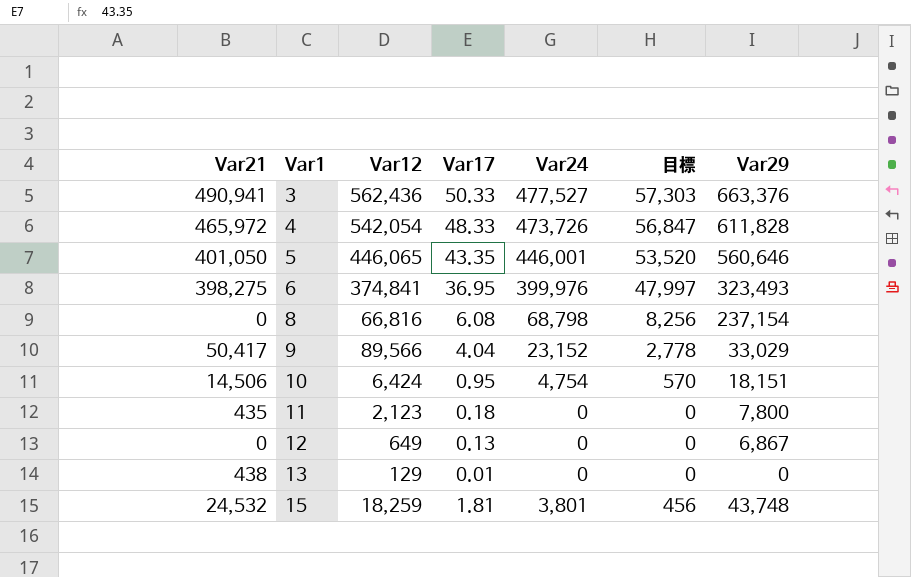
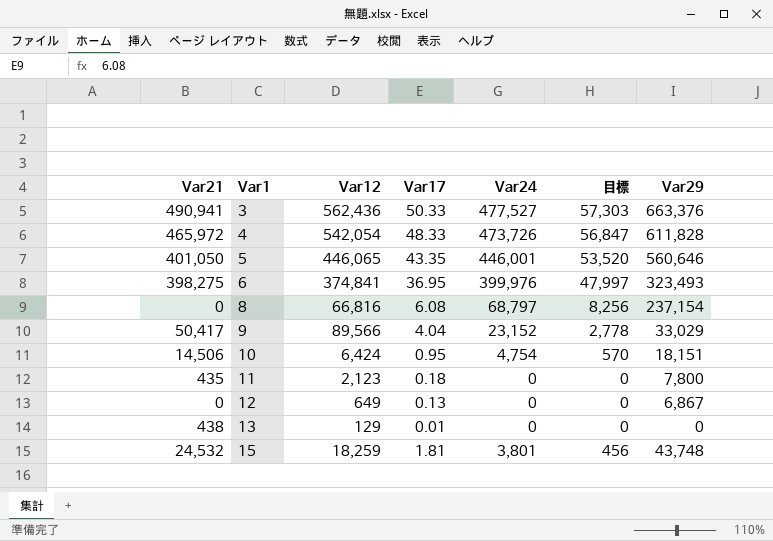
8 | Var24: 68,798 -> 68,797

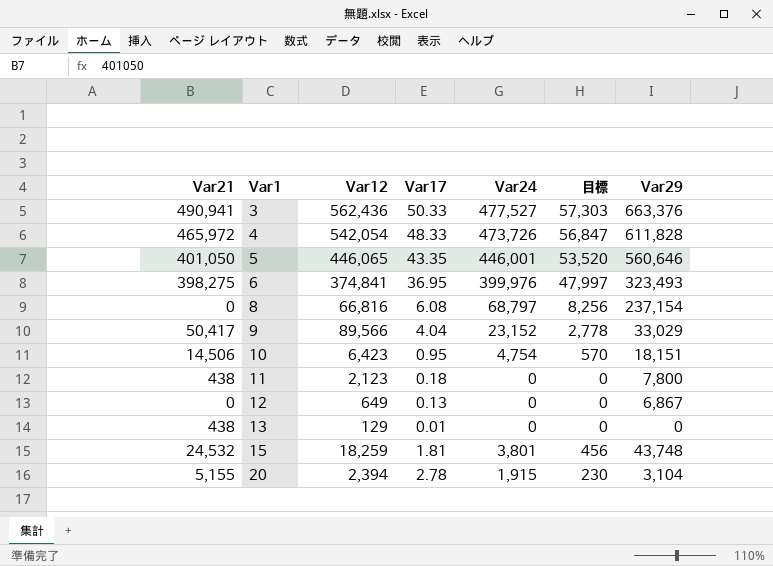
10 | Var12: 6,424 -> 6,423
11 | Var21: 435 -> 438
row 20: none -> 5,155 | 2,394 | 2.78 | 1,915 | 230 | 3,104

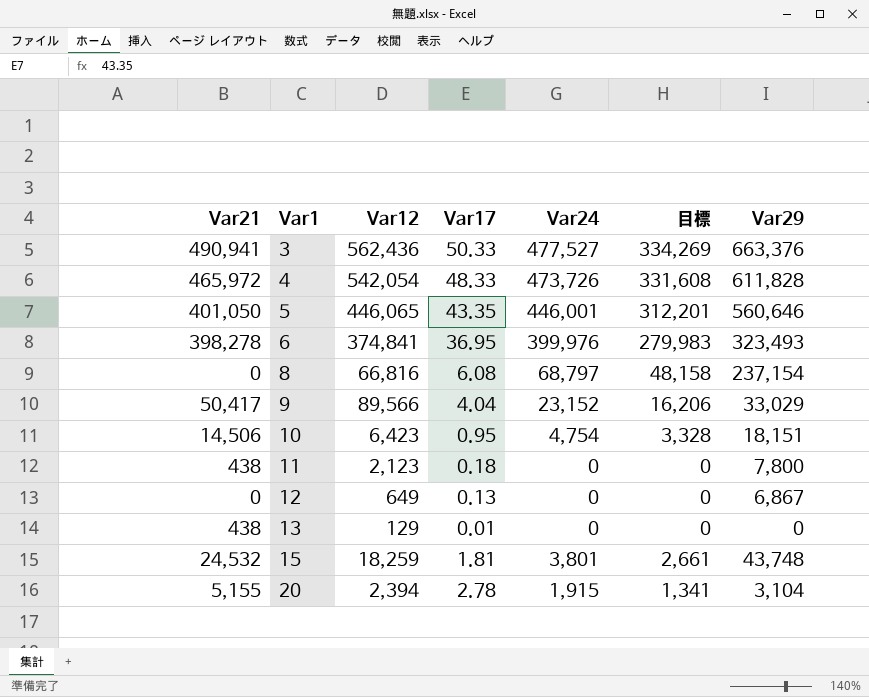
column 目標 | formula: [Var24] * 0.12 -> [Var24] * 0.7
6 | Var21: 398,275 -> 398,278

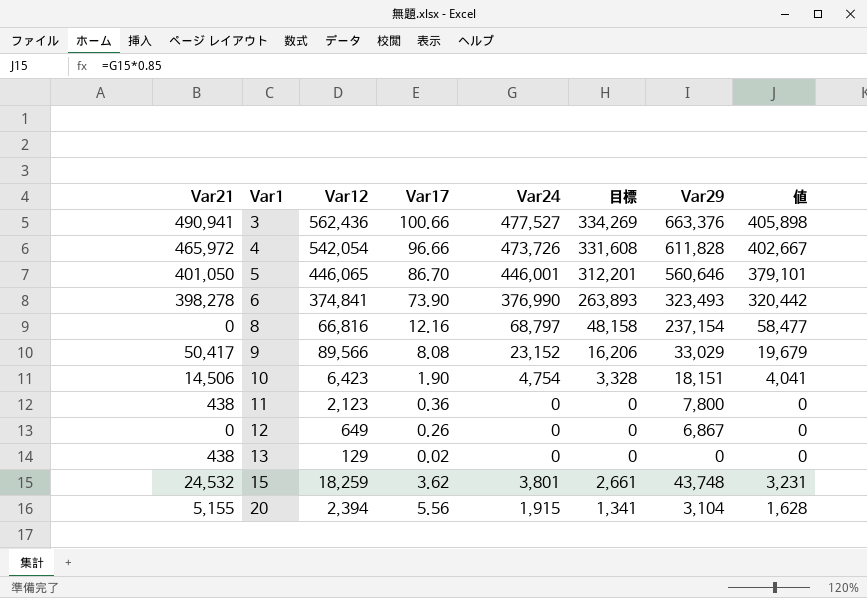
column 値 | formula: none -> [Var24] * 0.85
3 | Var17: 50.33 -> 100.66
4 | Var17: 48.33 -> 96.66
5 | Var17: 43.35 -> 86.70
6 | Var17: 36.95 -> 73.90
6 | Var24: 399,976 -> 376,990
6 | 目標: 279,983 -> 263,893
8 | Var17: 6.08 -> 12.16
9 | Var17: 4.04 -> 8.08
10 | Var17: 0.95 -> 1.90
11 | Var17: 0.18 -> 0.36
12 | Var17: 0.13 -> 0.26
13 | Var17: 0.01 -> 0.02
15 | Var17: 1.81 -> 3.62
20 | Var17: 2.78 -> 5.56

